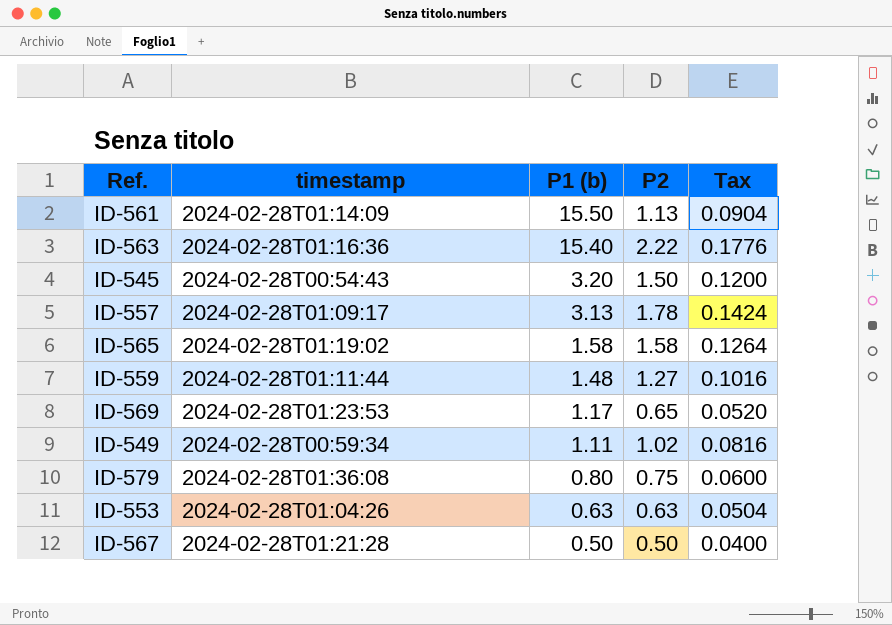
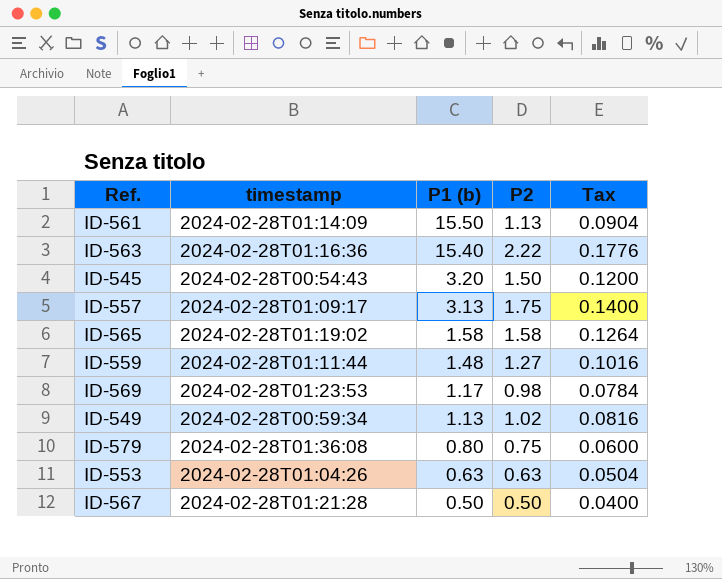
ID-557 | P2: 1.78 -> 1.75
ID-557 | Tax: 0.1424 -> 0.1400
ID-569 | P2: 0.65 -> 0.98
ID-569 | Tax: 0.0520 -> 0.0784
ID-549 | P1 (b): 1.11 -> 1.13

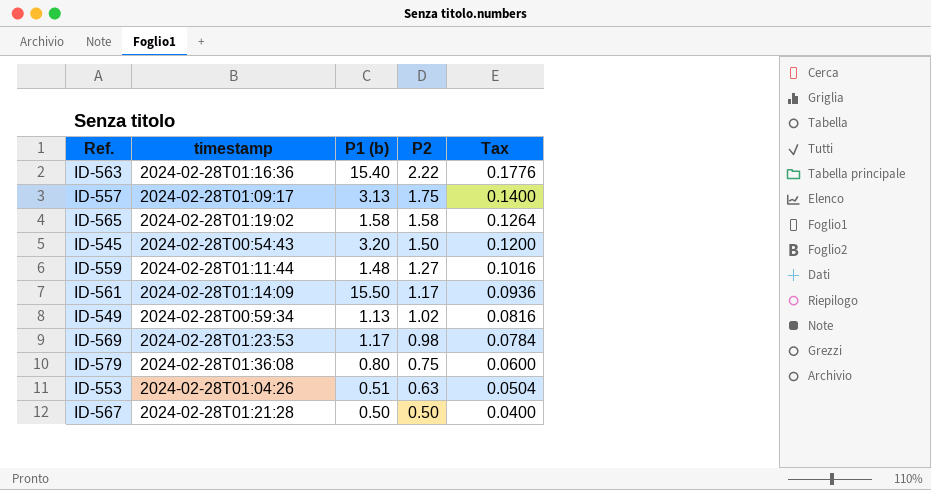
row order: P1 (b) descending -> P2 descending
ID-561 | P2: 1.13 -> 1.17
ID-561 | Tax: 0.0904 -> 0.0936
ID-553 | P1 (b): 0.63 -> 0.51

